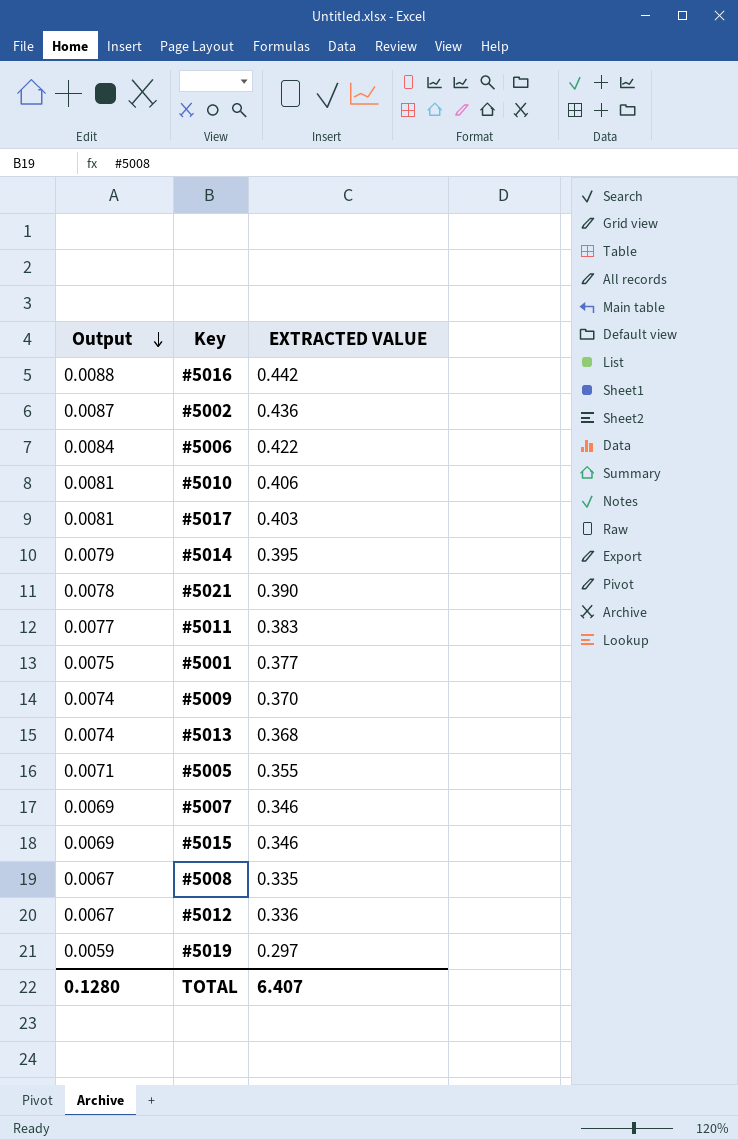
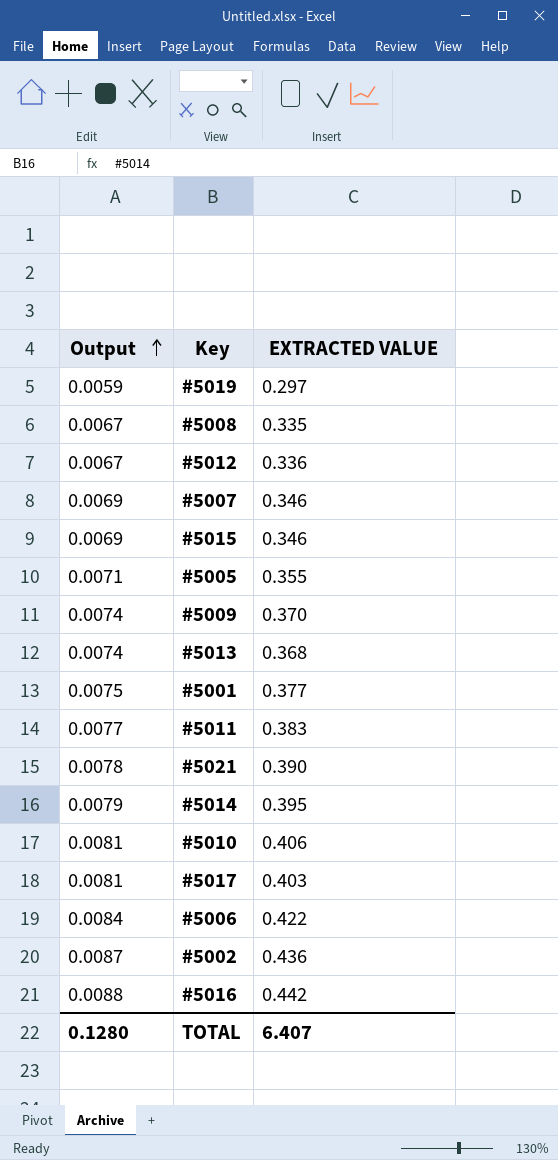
row order: Output descending -> Output ascending

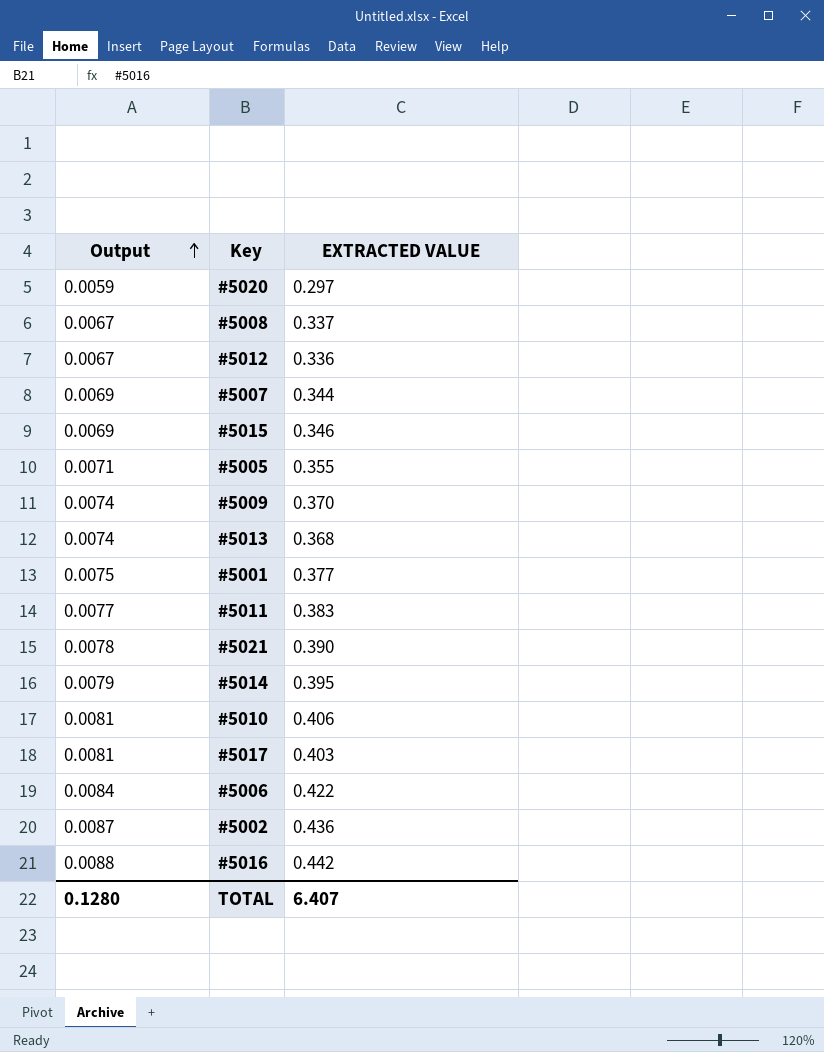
row #5019: 0.0059 | 0.297 -> none
row #5020: none -> 0.0059 | 0.297
#5008 | EXTRACTED VALUE: 0.335 -> 0.337
#5007 | EXTRACTED VALUE: 0.346 -> 0.344

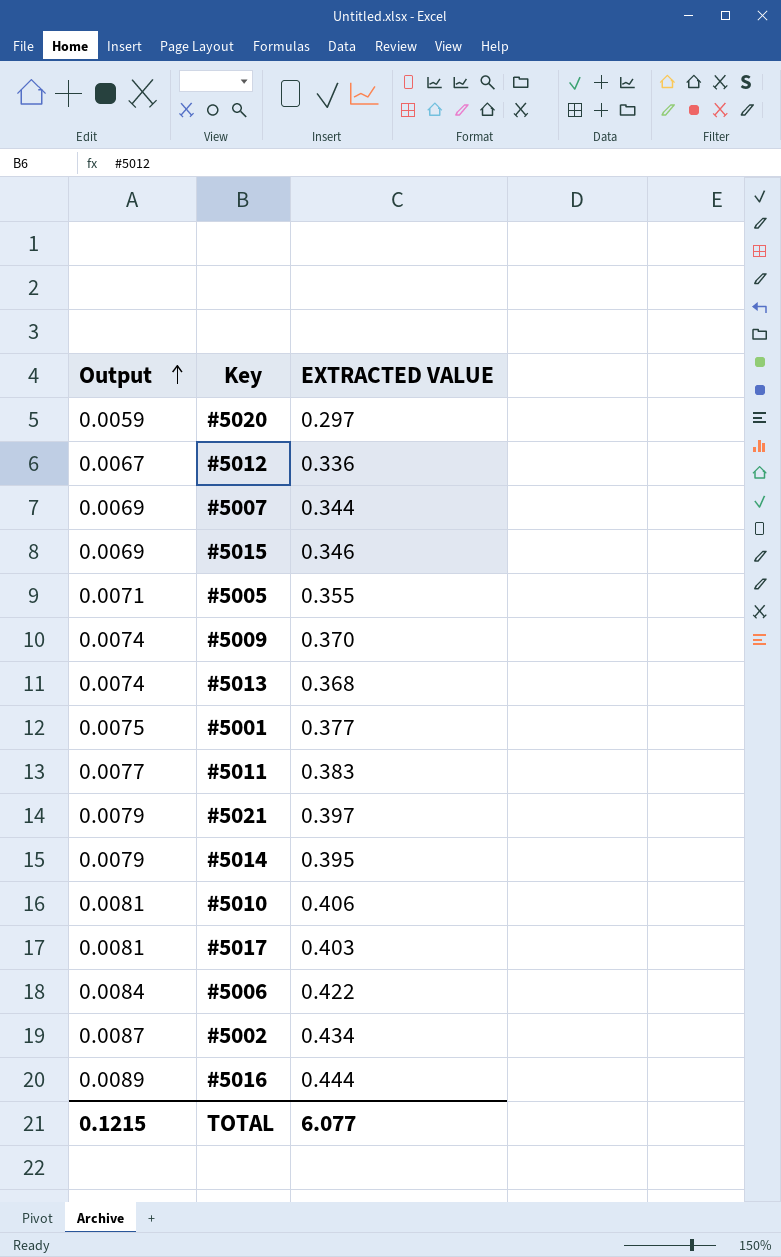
row #5008: 0.0067 | 0.337 -> none
#5021 | Output: 0.0078 -> 0.0079
#5021 | EXTRACTED VALUE: 0.390 -> 0.397
#5002 | EXTRACTED VALUE: 0.436 -> 0.434
#5016 | Output: 0.0088 -> 0.0089
#5016 | EXTRACTED VALUE: 0.442 -> 0.444
TOTAL | Output: 0.1280 -> 0.1215
TOTAL | EXTRACTED VALUE: 6.407 -> 6.077

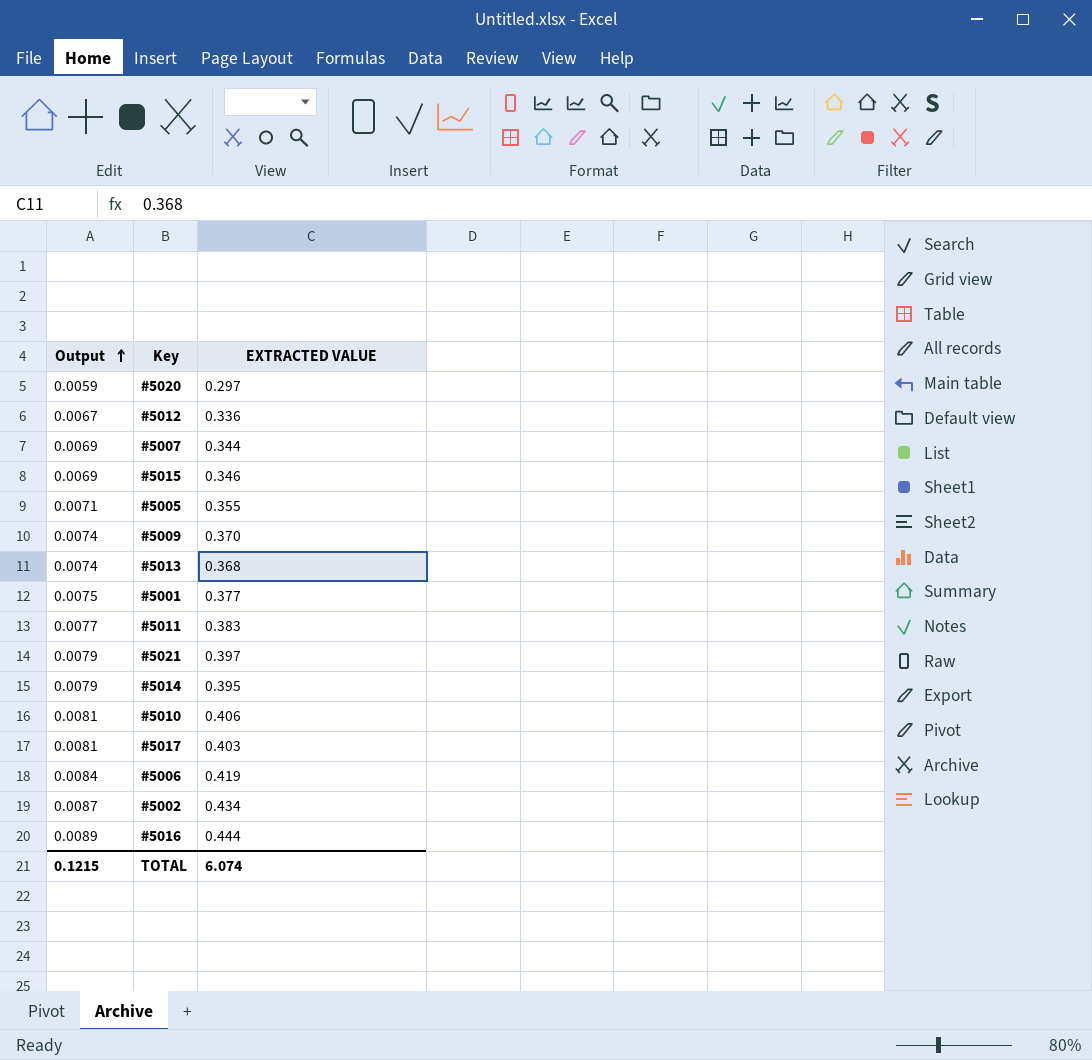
#5006 | EXTRACTED VALUE: 0.422 -> 0.419
TOTAL | EXTRACTED VALUE: 6.077 -> 6.074

